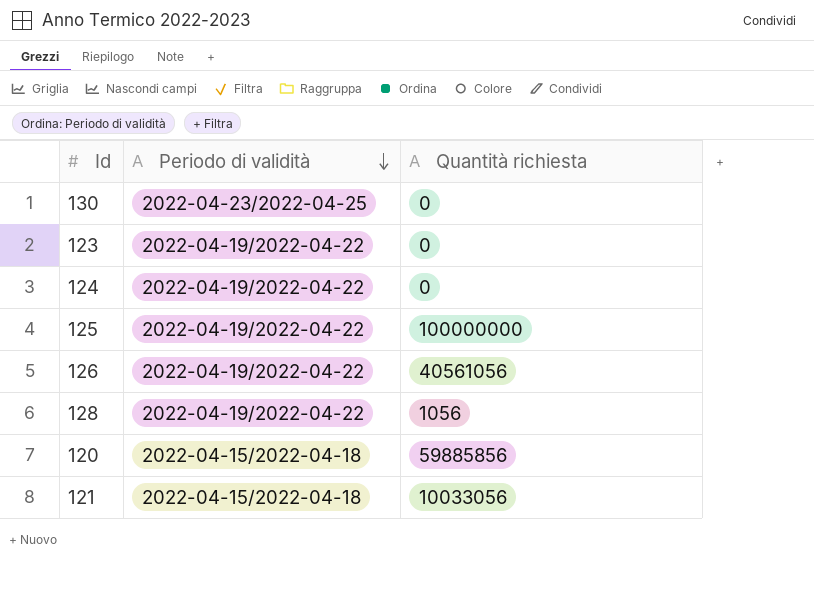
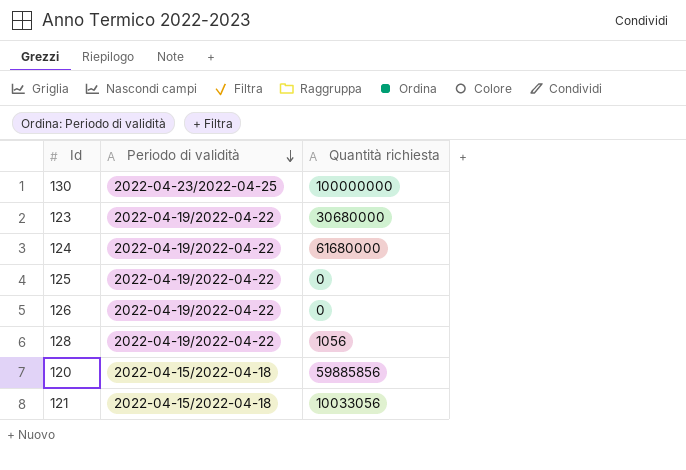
130 | Quantità richiesta: 0 -> 100000000
123 | Quantità richiesta: 0 -> 30680000
124 | Quantità richiesta: 0 -> 61680000
125 | Quantità richiesta: 100000000 -> 0
126 | Quantità richiesta: 40561056 -> 0

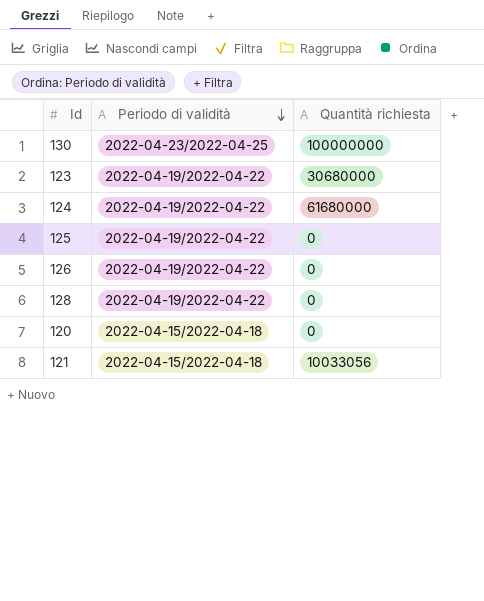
128 | Quantità richiesta: 1056 -> 0
120 | Quantità richiesta: 59885856 -> 0

